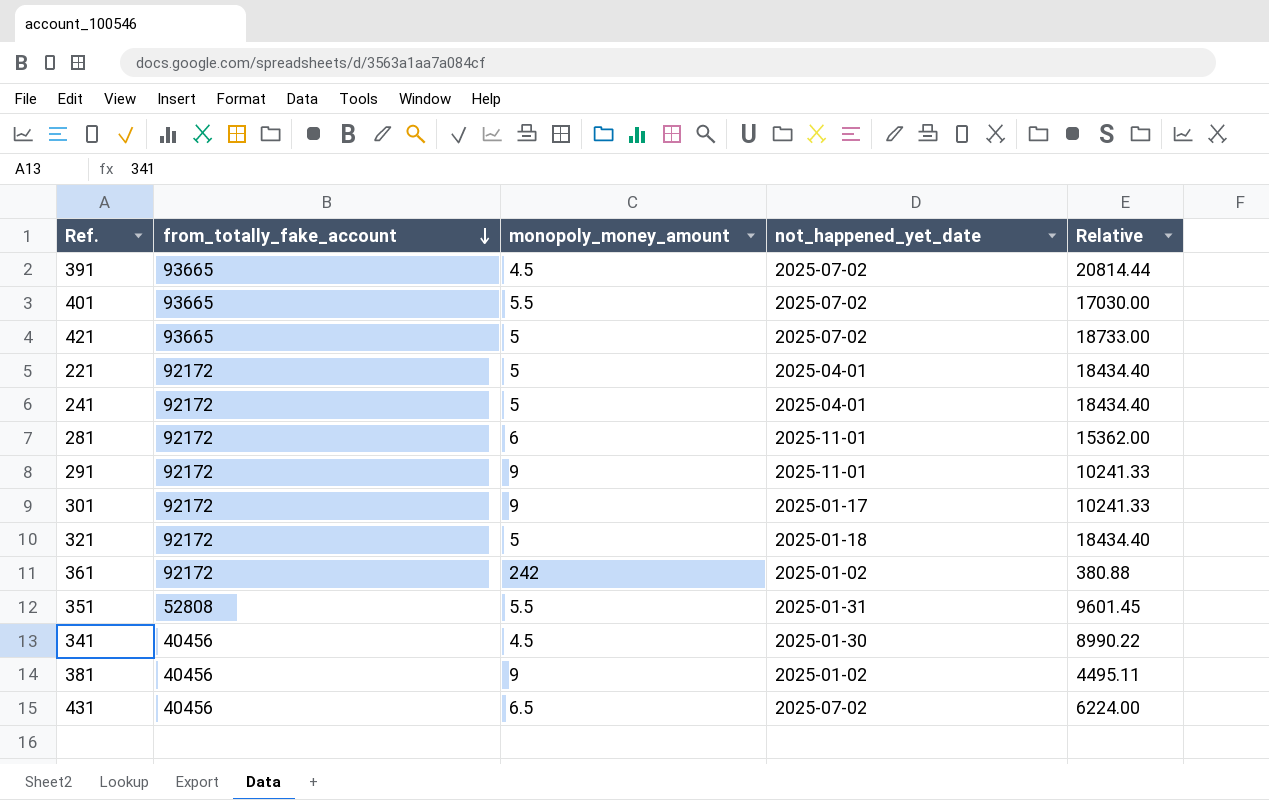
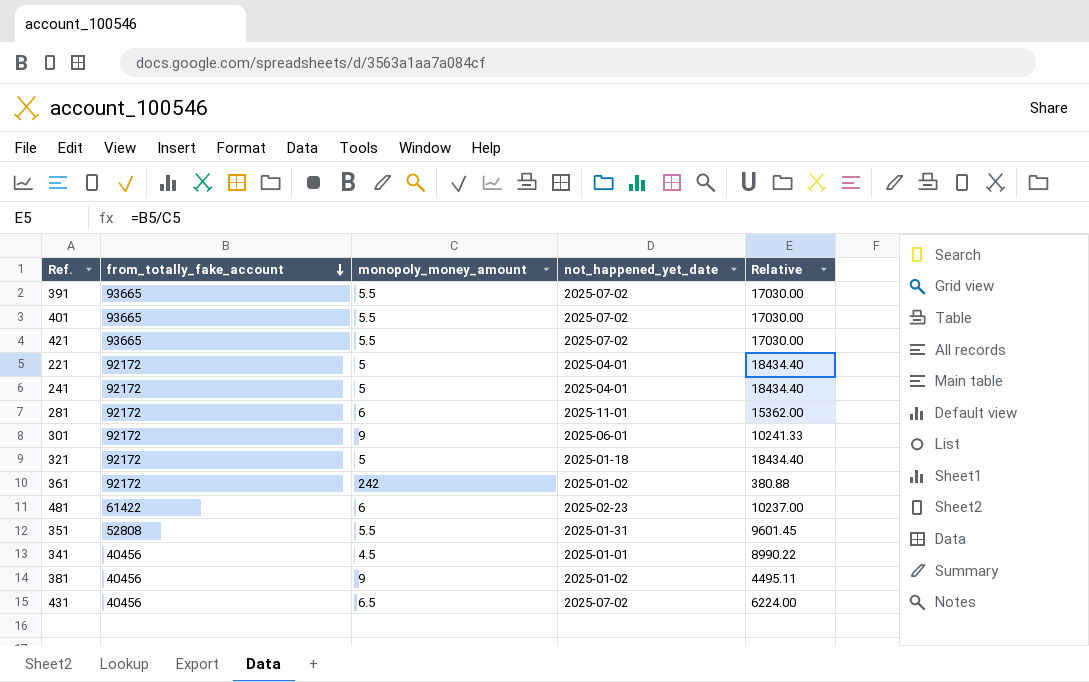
row 291: 92172 | 9 | 2025-11-01 | 10241.33 -> none
391 | monopoly_money_amount: 4.5 -> 5.5
391 | Relative: 20814.44 -> 17030.00
421 | monopoly_money_amount: 5 -> 5.5
421 | Relative: 18733.00 -> 17030.00
301 | not_happened_yet_date: 2025-01-17 -> 2025-06-01
row 481: none -> 61422 | 6 | 2025-02-23 | 10237.00
341 | not_happened_yet_date: 2025-01-30 -> 2025-01-01

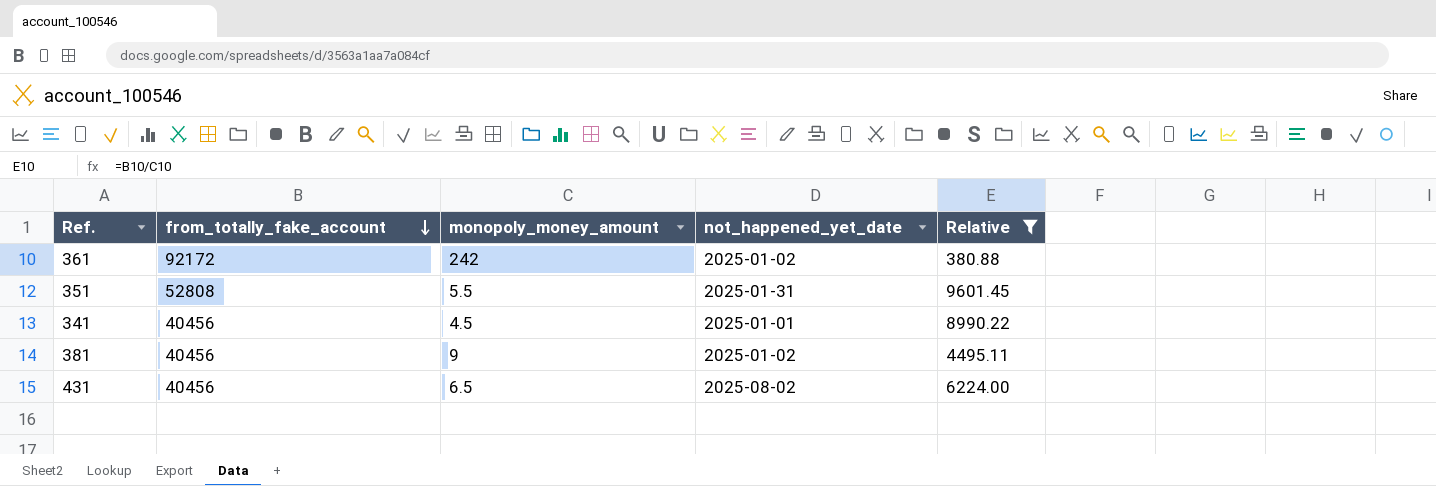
filter: none -> Relative <= 9601.45
431 | not_happened_yet_date: 2025-07-02 -> 2025-08-02

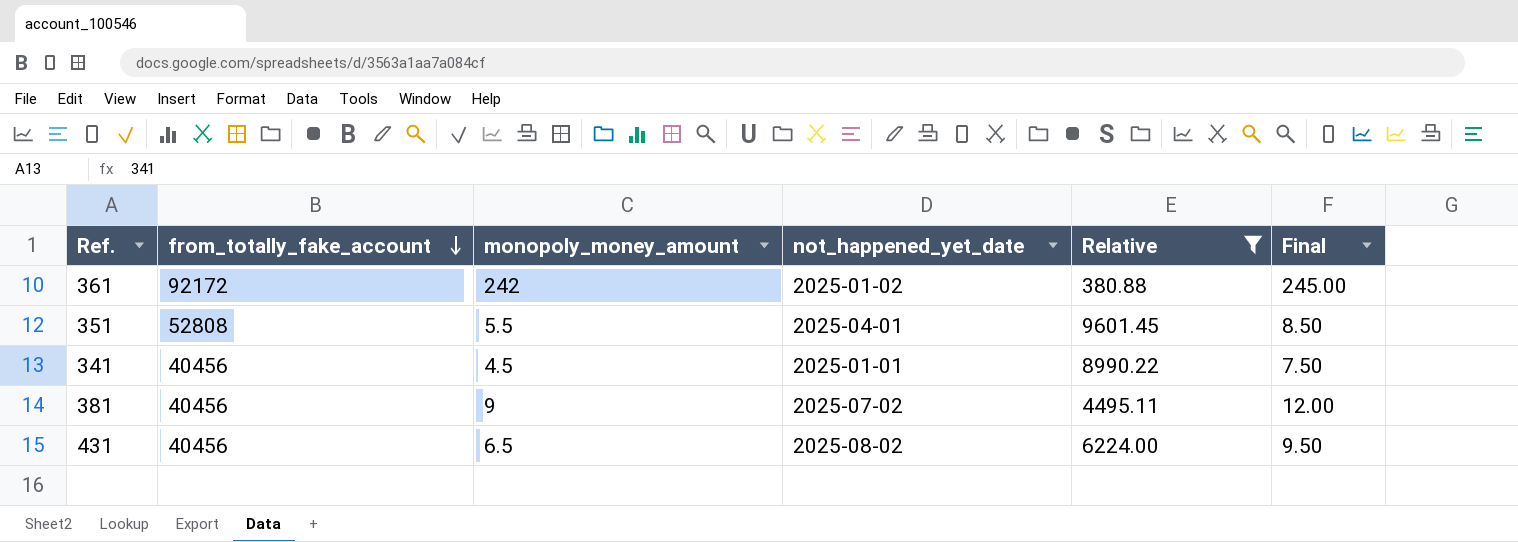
column Final | formula: none -> [monopoly_money_amount] + 3
351 | not_happened_yet_date: 2025-01-31 -> 2025-04-01
381 | not_happened_yet_date: 2025-01-02 -> 2025-07-02

